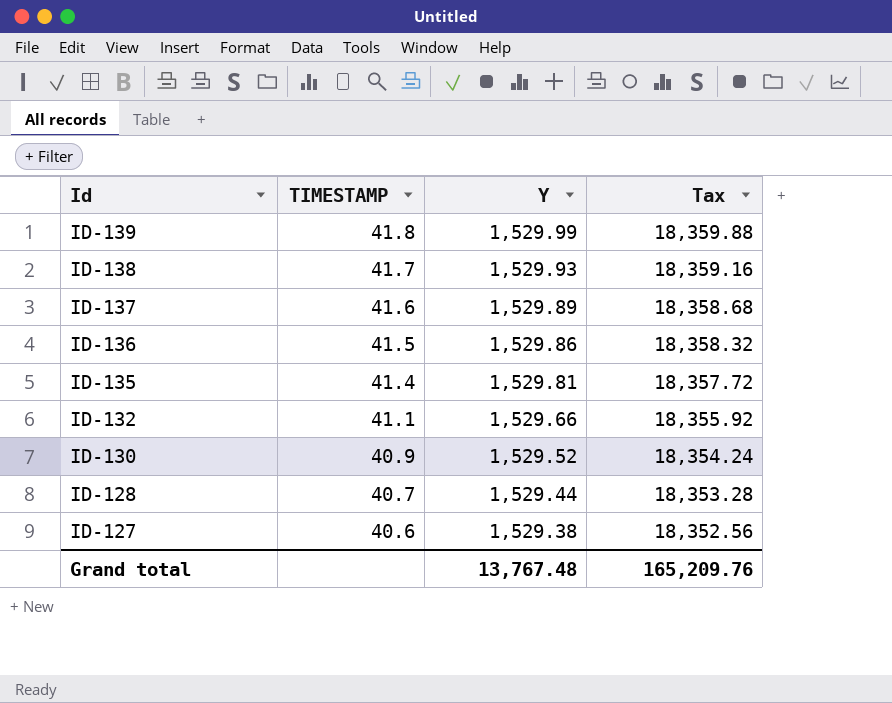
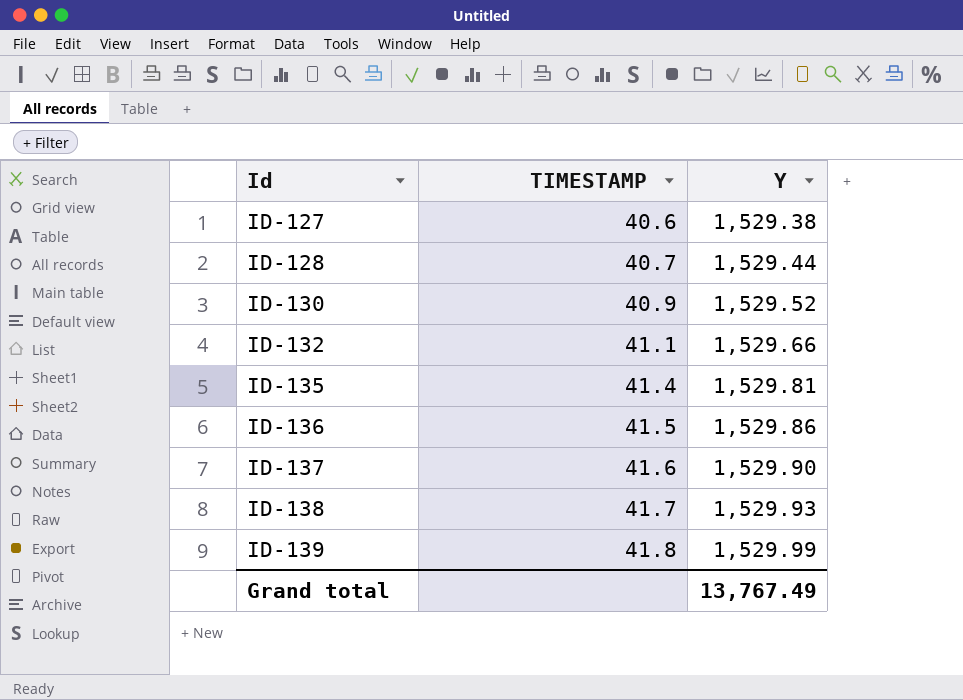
row order: Id descending -> Id ascending
column Tax | formula: [Y] * 12 -> none
ID-137 | Y: 1,529.89 -> 1,529.90
Grand total | Y: 13,767.48 -> 13,767.49

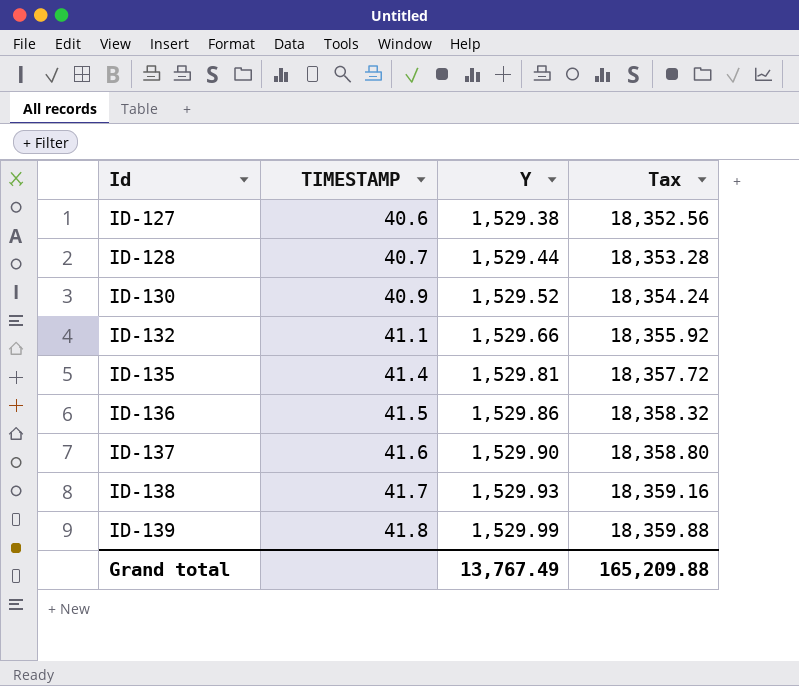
column Tax | formula: none -> [Y] * 12

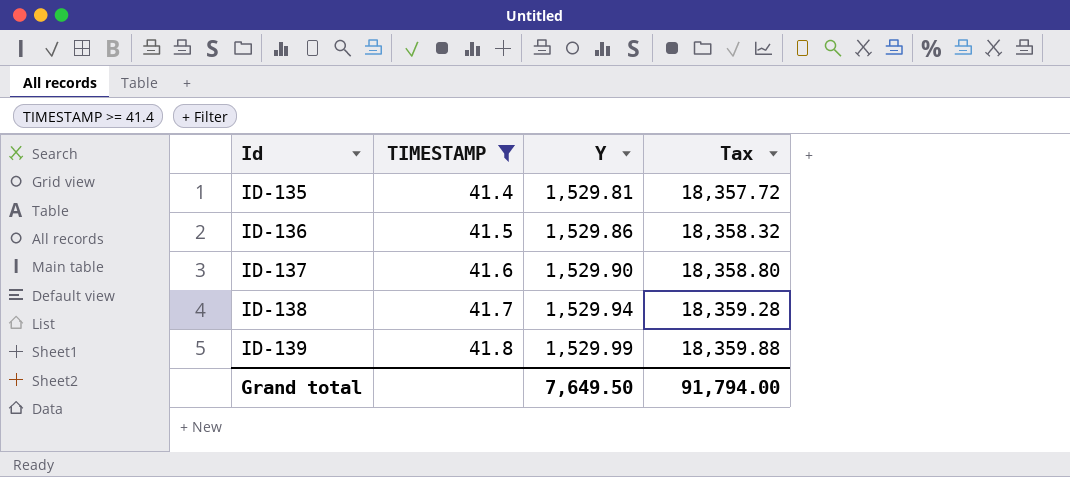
filter: none -> TIMESTAMP >= 41.4
ID-138 | Y: 1,529.93 -> 1,529.94
ID-138 | Tax: 18,359.16 -> 18,359.28
Grand total | Y: 13,767.49 -> 7,649.50
Grand total | Tax: 165,209.88 -> 91,794.00

